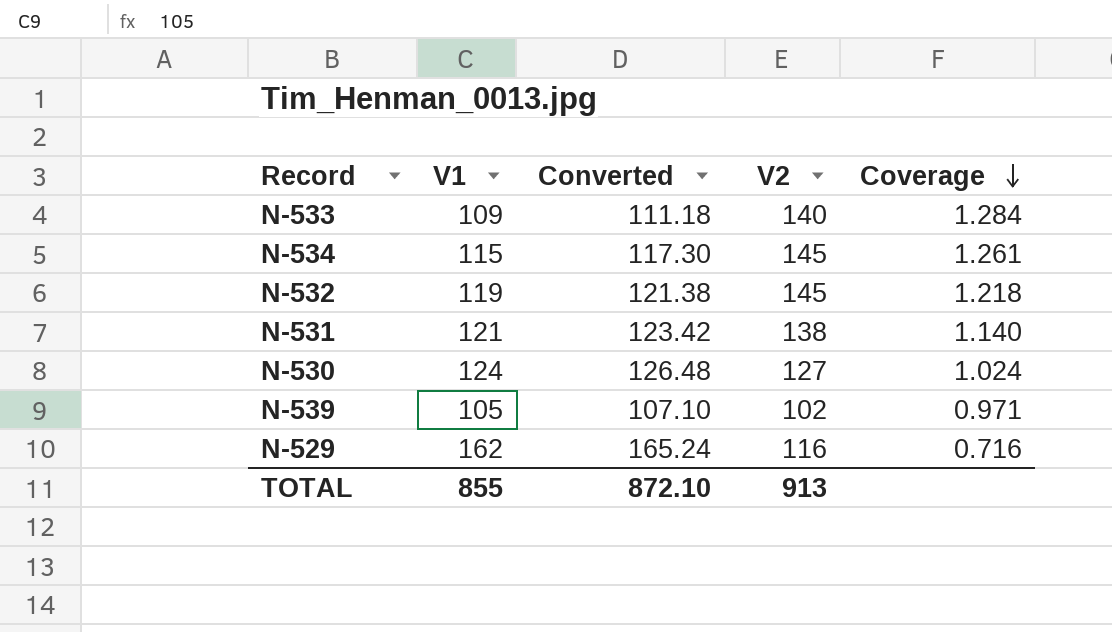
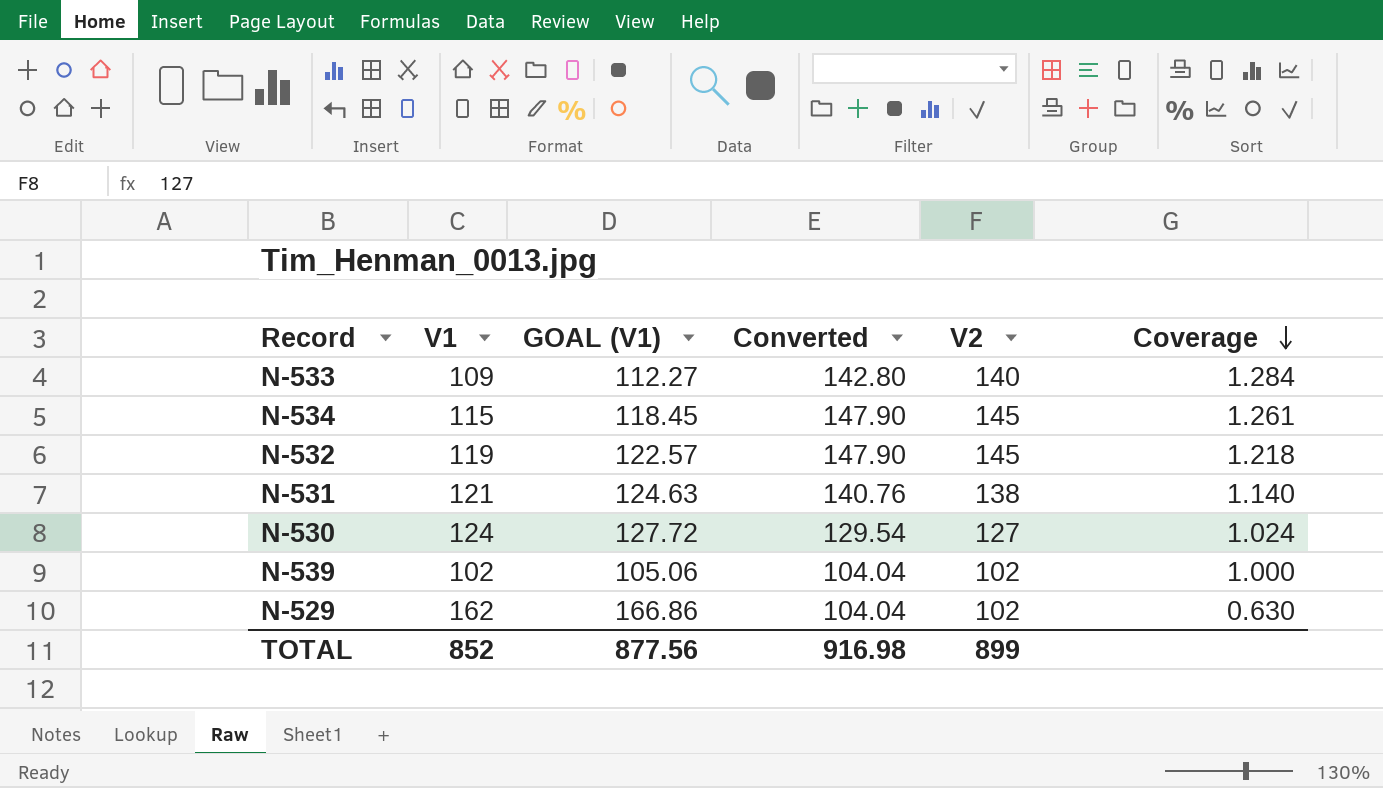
column GOAL (V1) | formula: none -> [V1] * 1.03
column Converted | formula: [V1] * 1.02 -> [V2] * 1.02
N-539 | V1: 105 -> 102
N-539 | Coverage: 0.971 -> 1.000
N-529 | V2: 116 -> 102
N-529 | Coverage: 0.716 -> 0.630
TOTAL | V1: 855 -> 852
TOTAL | Converted: 872.10 -> 916.98
TOTAL | V2: 913 -> 899

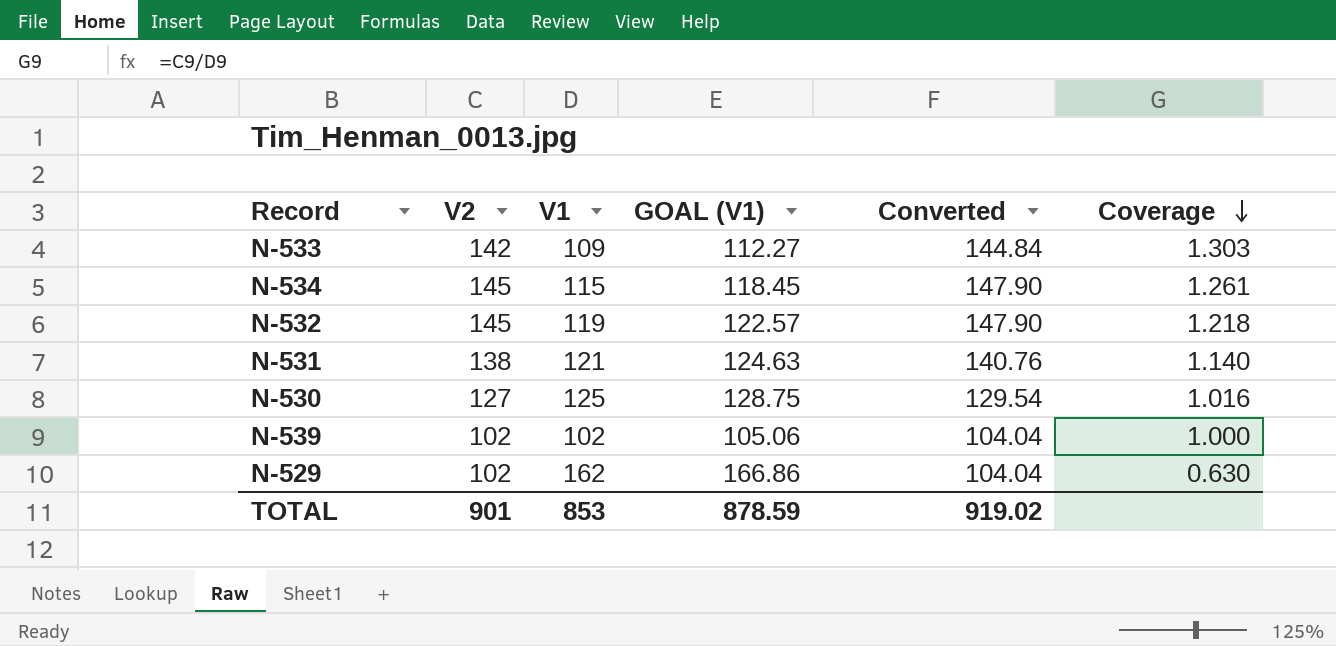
column V2 | position: 5 -> 2
N-533 | V2: 140 -> 142
N-533 | Converted: 142.80 -> 144.84
N-533 | Coverage: 1.284 -> 1.303
N-530 | V1: 124 -> 125
N-530 | GOAL (V1): 127.72 -> 128.75
N-530 | Coverage: 1.024 -> 1.016
TOTAL | V2: 899 -> 901
TOTAL | V1: 852 -> 853
TOTAL | GOAL (V1): 877.56 -> 878.59
TOTAL | Converted: 916.98 -> 919.02

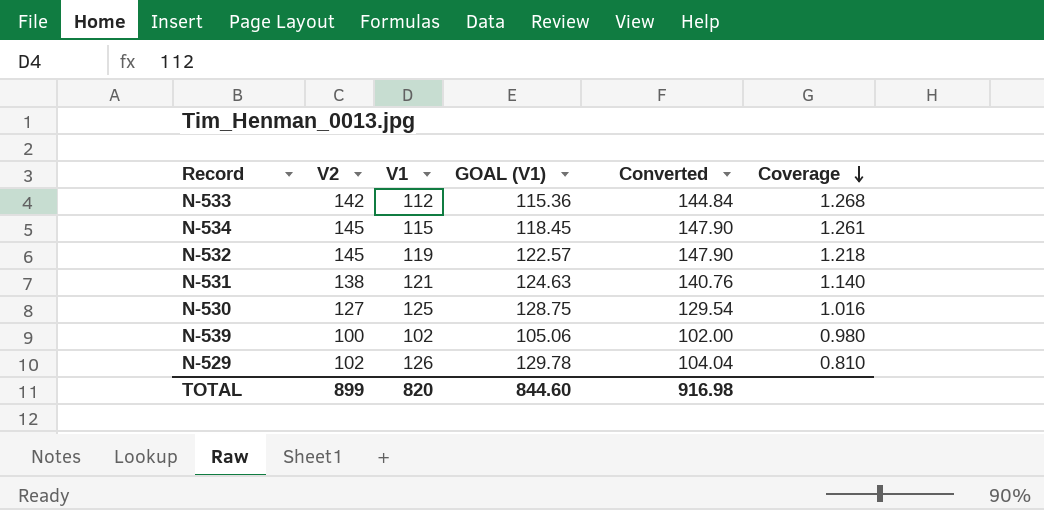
N-533 | V1: 109 -> 112
N-533 | GOAL (V1): 112.27 -> 115.36
N-533 | Coverage: 1.303 -> 1.268
N-539 | V2: 102 -> 100
N-539 | Converted: 104.04 -> 102.00
N-539 | Coverage: 1.000 -> 0.980
N-529 | V1: 162 -> 126
N-529 | GOAL (V1): 166.86 -> 129.78
N-529 | Coverage: 0.630 -> 0.810
TOTAL | V2: 901 -> 899
TOTAL | V1: 853 -> 820
TOTAL | GOAL (V1): 878.59 -> 844.60
TOTAL | Converted: 919.02 -> 916.98

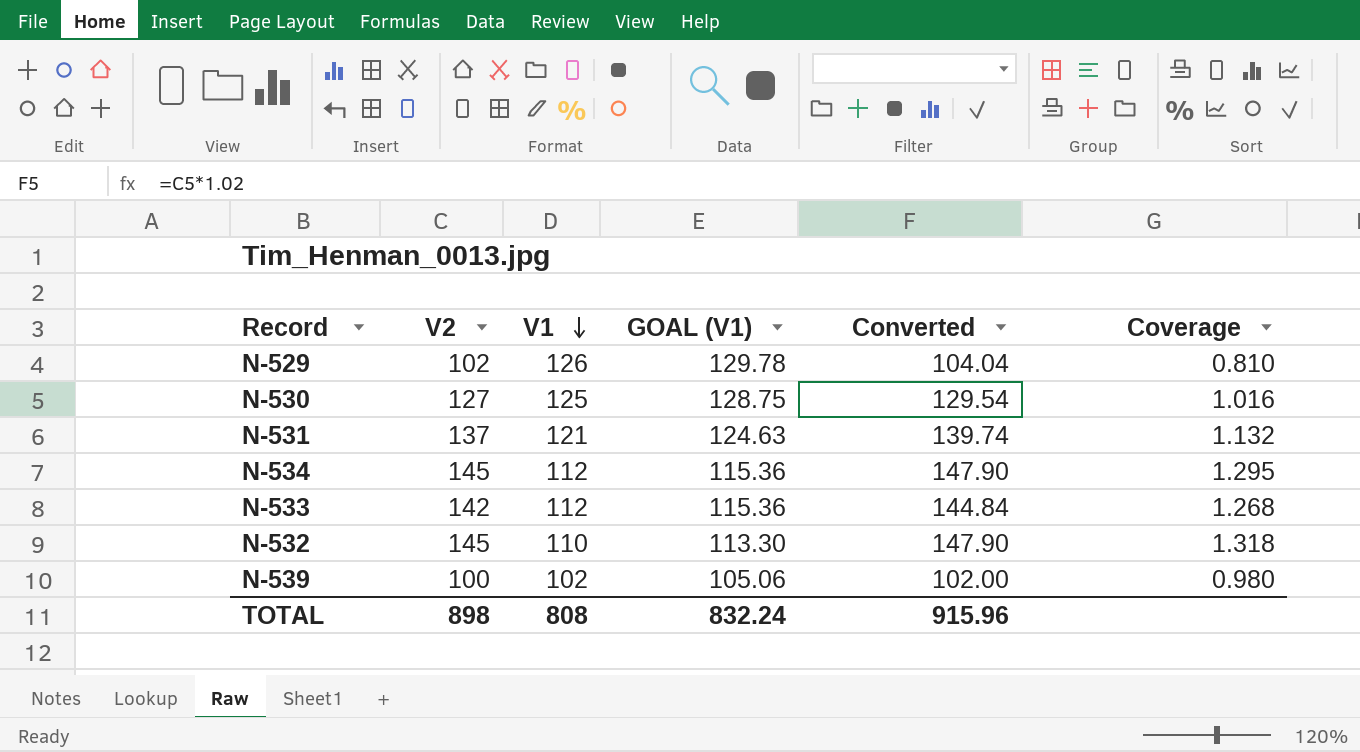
row order: Coverage descending -> V1 descending
N-531 | V2: 138 -> 137
N-531 | Converted: 140.76 -> 139.74
N-531 | Coverage: 1.140 -> 1.132
N-534 | V1: 115 -> 112
N-534 | GOAL (V1): 118.45 -> 115.36
N-534 | Coverage: 1.261 -> 1.295
N-532 | V1: 119 -> 110
N-532 | GOAL (V1): 122.57 -> 113.30
N-532 | Coverage: 1.218 -> 1.318
TOTAL | V2: 899 -> 898
TOTAL | V1: 820 -> 808
TOTAL | GOAL (V1): 844.60 -> 832.24
TOTAL | Converted: 916.98 -> 915.96

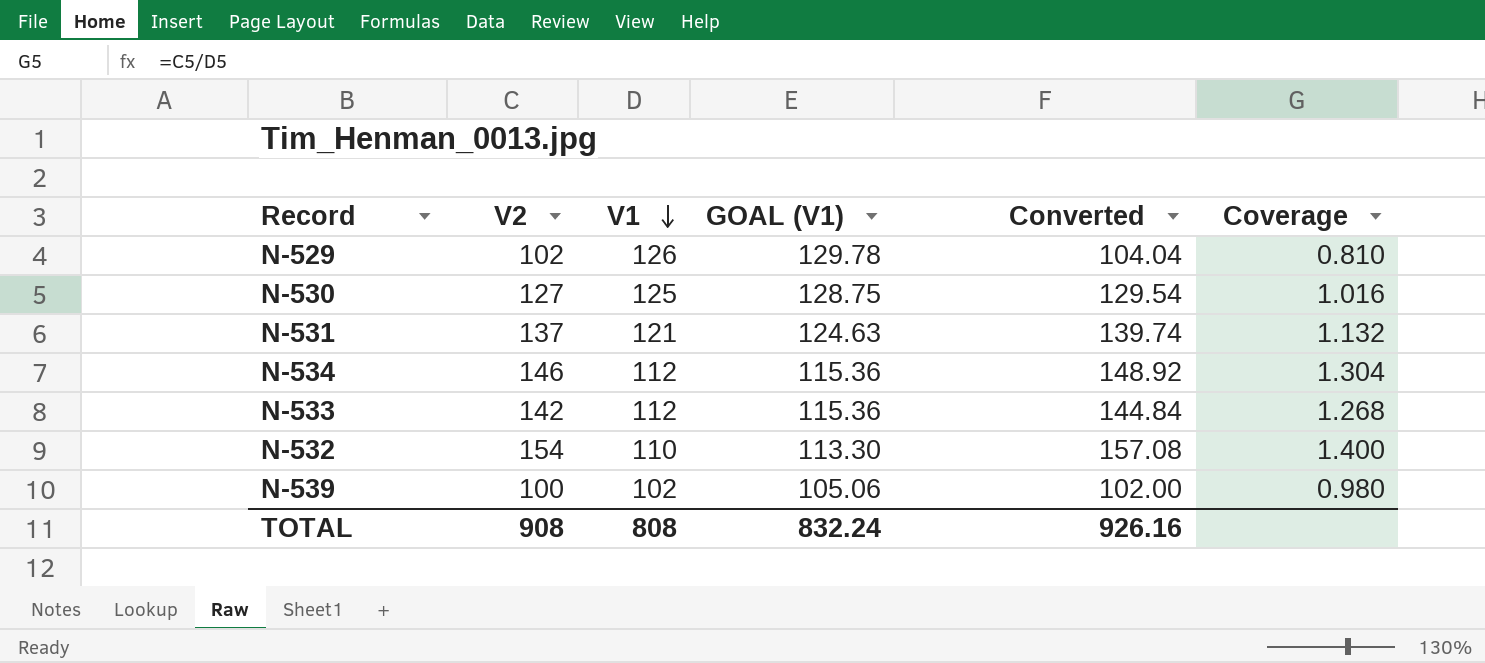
N-534 | V2: 145 -> 146
N-534 | Converted: 147.90 -> 148.92
N-534 | Coverage: 1.295 -> 1.304
N-532 | V2: 145 -> 154
N-532 | Converted: 147.90 -> 157.08
N-532 | Coverage: 1.318 -> 1.400
TOTAL | V2: 898 -> 908
TOTAL | Converted: 915.96 -> 926.16

